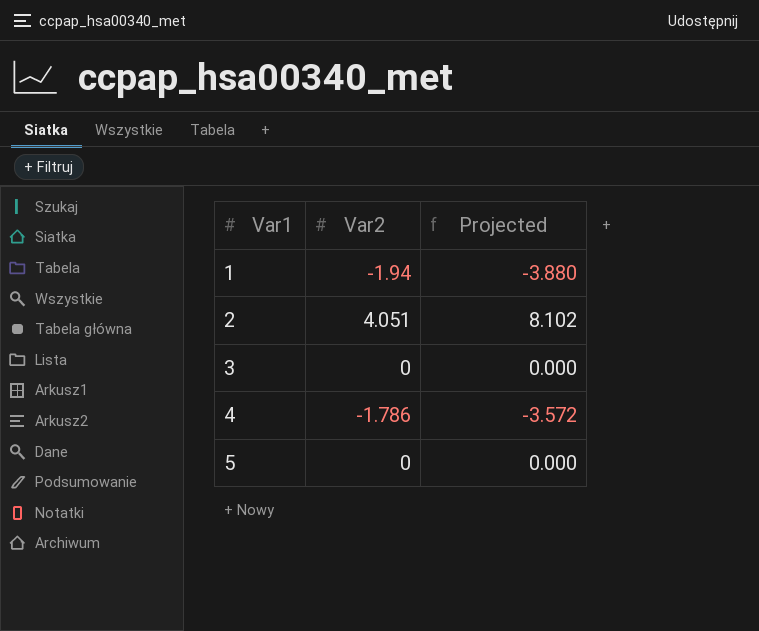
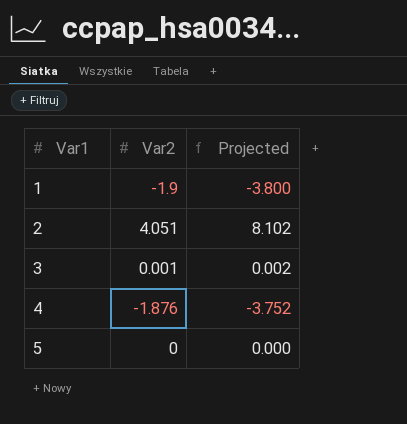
1 | Var2: -1.94 -> -1.9
1 | Projected: -3.880 -> -3.800
3 | Var2: 0 -> 0.001
3 | Projected: 0.000 -> 0.002
4 | Var2: -1.786 -> -1.876
4 | Projected: -3.572 -> -3.752

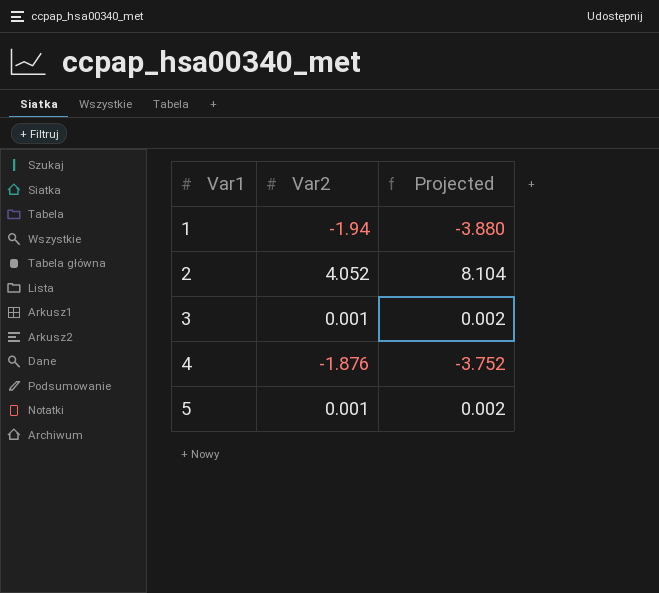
1 | Var2: -1.9 -> -1.94
1 | Projected: -3.800 -> -3.880
2 | Var2: 4.051 -> 4.052
2 | Projected: 8.102 -> 8.104
5 | Var2: 0 -> 0.001
5 | Projected: 0.000 -> 0.002

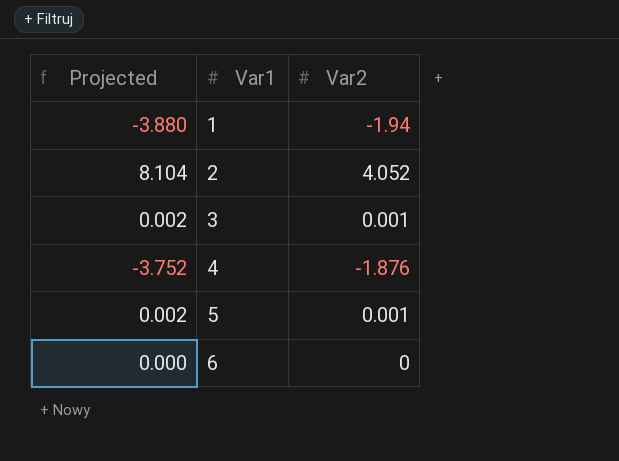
column Projected | position: 3 -> 1
row 6: none -> 0.000 | 0

